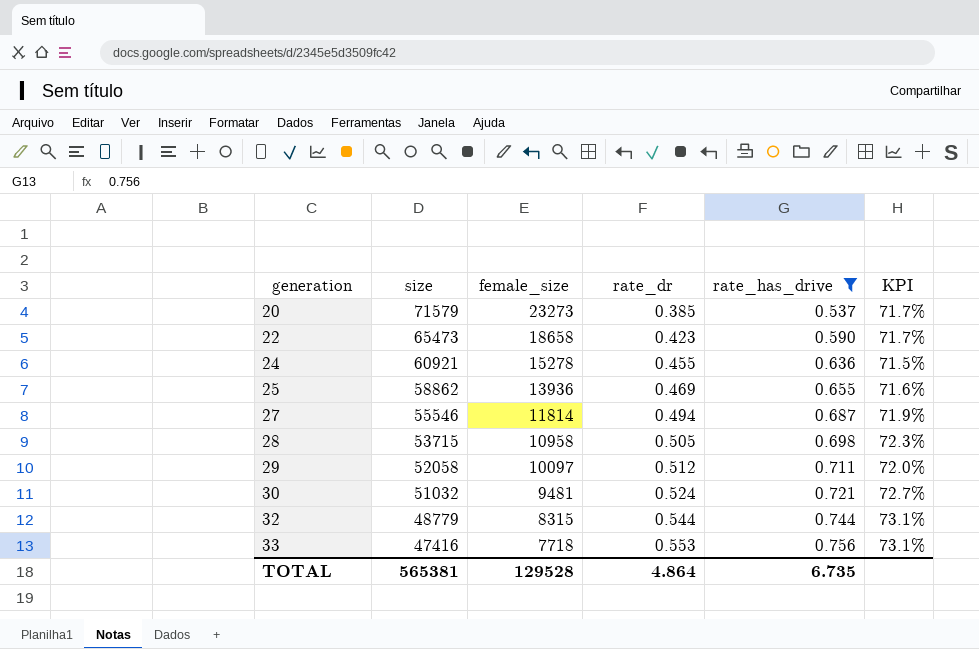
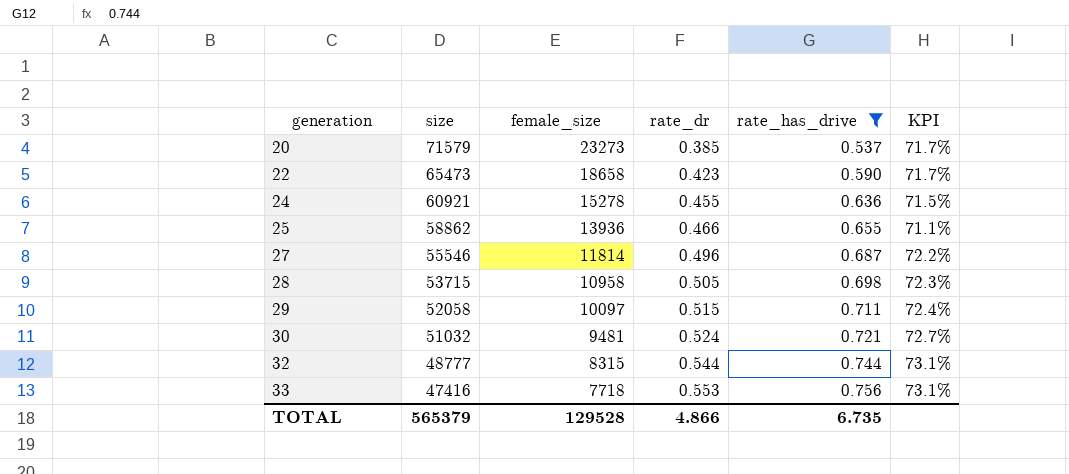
25 | rate_dr: 0.469 -> 0.466
25 | KPI: 71.6% -> 71.1%
27 | rate_dr: 0.494 -> 0.496
27 | KPI: 71.9% -> 72.2%
29 | rate_dr: 0.512 -> 0.515
29 | KPI: 72.0% -> 72.4%
32 | size: 48779 -> 48777
TOTAL | size: 565381 -> 565379
TOTAL | rate_dr: 4.864 -> 4.866

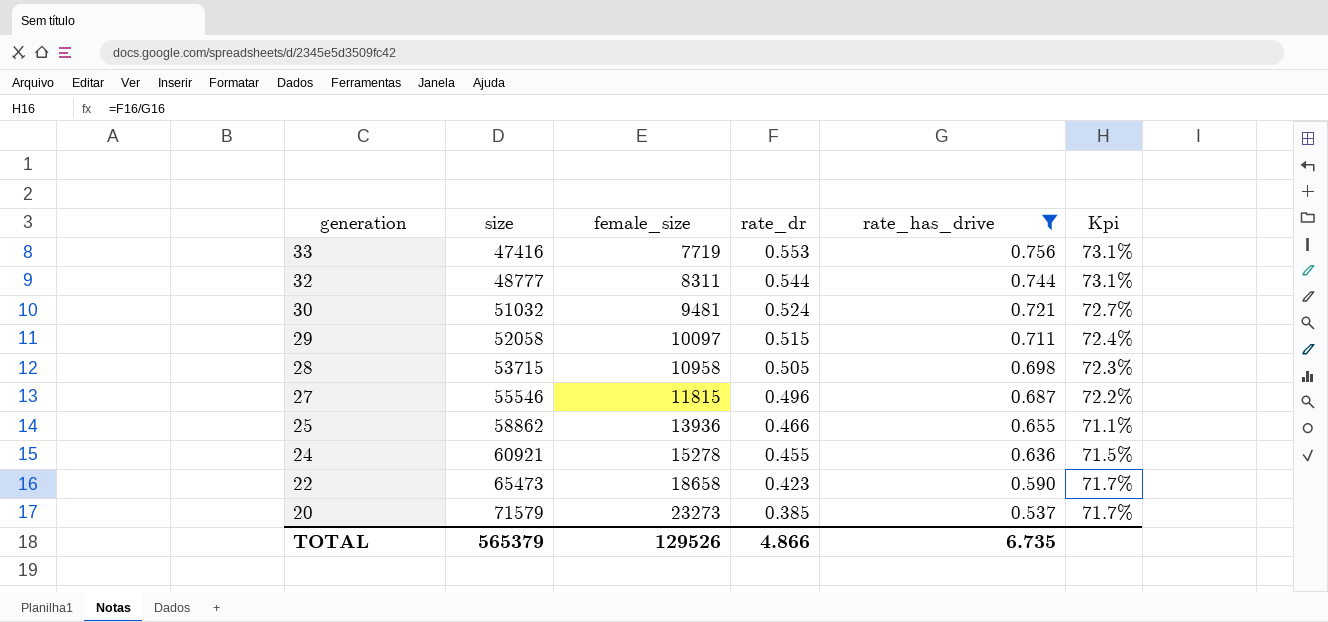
row order: generation ascending -> generation descending
column name: KPI -> Kpi
33 | female_size: 7718 -> 7719
32 | female_size: 8315 -> 8311
27 | female_size: 11814 -> 11815
TOTAL | female_size: 129528 -> 129526

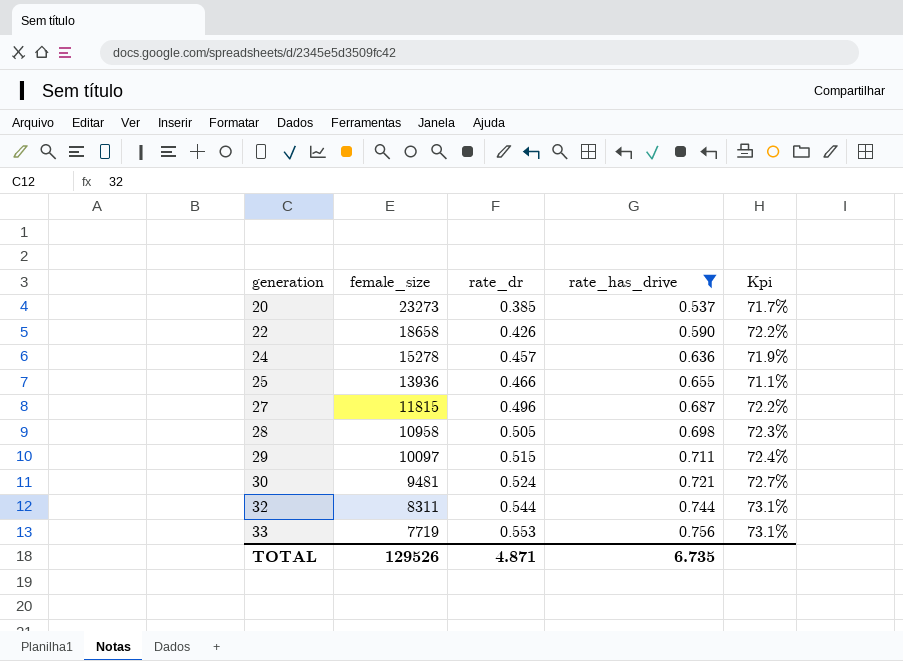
row order: generation descending -> generation ascending
column size | position: 2 -> none
22 | rate_dr: 0.423 -> 0.426
22 | Kpi: 71.7% -> 72.2%
24 | rate_dr: 0.455 -> 0.457
24 | Kpi: 71.5% -> 71.9%
TOTAL | rate_dr: 4.866 -> 4.871

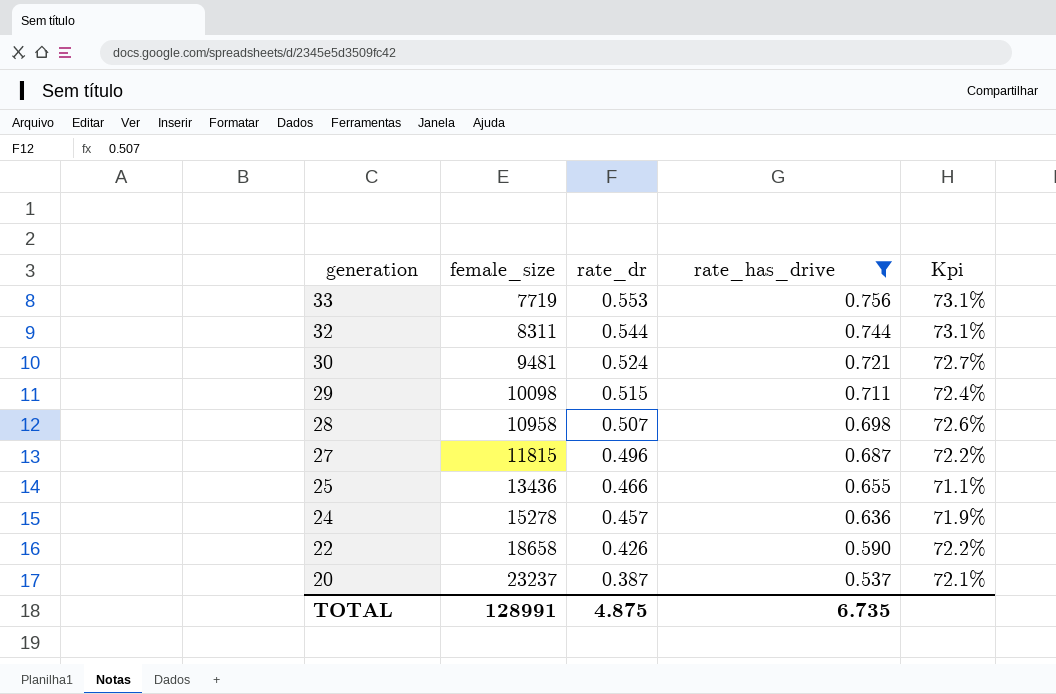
row order: generation ascending -> generation descending
29 | female_size: 10097 -> 10098
28 | rate_dr: 0.505 -> 0.507
28 | Kpi: 72.3% -> 72.6%
25 | female_size: 13936 -> 13436
20 | female_size: 23273 -> 23237
20 | rate_dr: 0.385 -> 0.387
20 | Kpi: 71.7% -> 72.1%
TOTAL | female_size: 129526 -> 128991
TOTAL | rate_dr: 4.871 -> 4.875

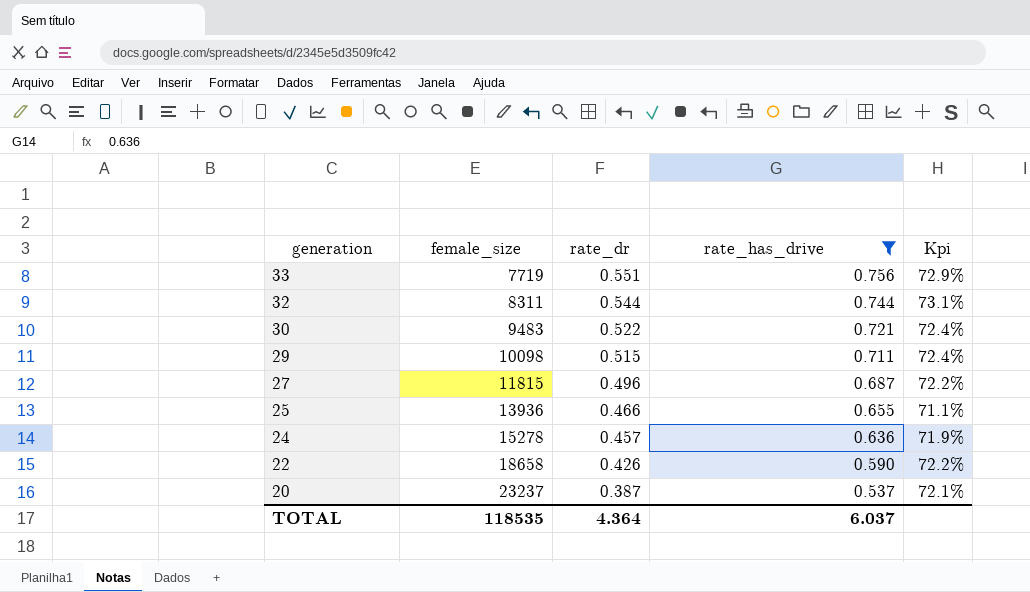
row 28: 10958 | 0.507 | 0.698 | 72.6% -> none
33 | rate_dr: 0.553 -> 0.551
33 | Kpi: 73.1% -> 72.9%
30 | female_size: 9481 -> 9483
30 | rate_dr: 0.524 -> 0.522
30 | Kpi: 72.7% -> 72.4%
25 | female_size: 13436 -> 13936
TOTAL | female_size: 128991 -> 118535
TOTAL | rate_dr: 4.875 -> 4.364
TOTAL | rate_has_drive: 6.735 -> 6.037

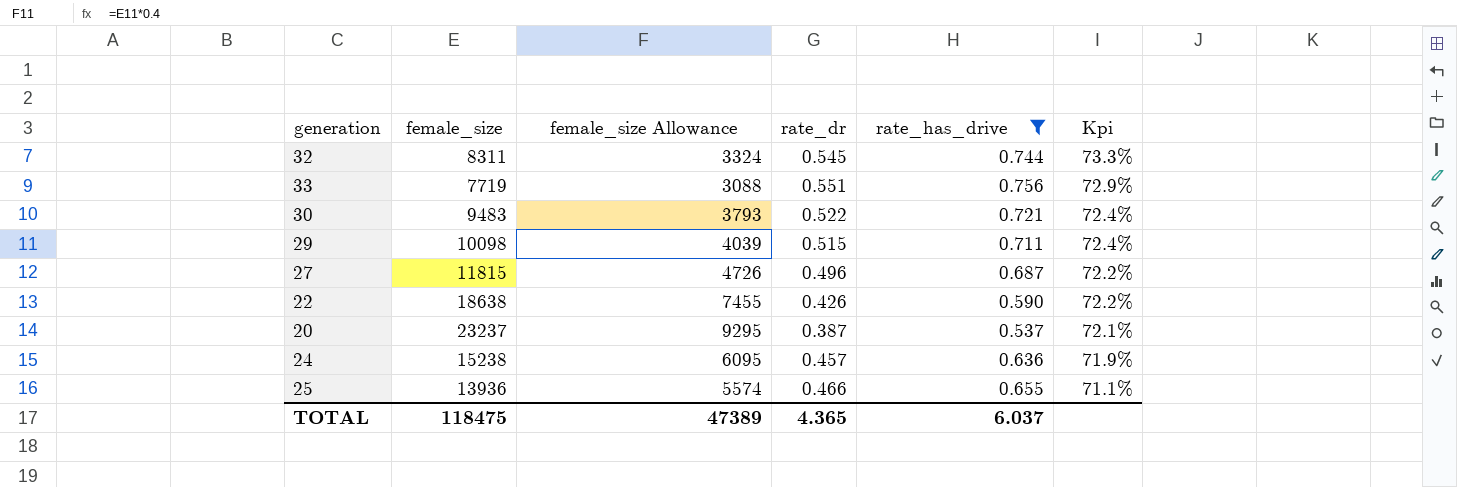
row order: generation descending -> Kpi descending
column female_size Allowance | formula: none -> [female_size] * 0.4
32 | rate_dr: 0.544 -> 0.545
32 | Kpi: 73.1% -> 73.3%
22 | female_size: 18658 -> 18638
24 | female_size: 15278 -> 15238
TOTAL | female_size: 118535 -> 118475
TOTAL | rate_dr: 4.364 -> 4.365

